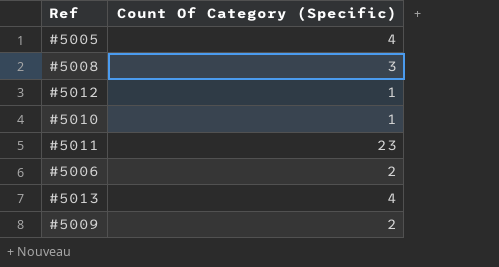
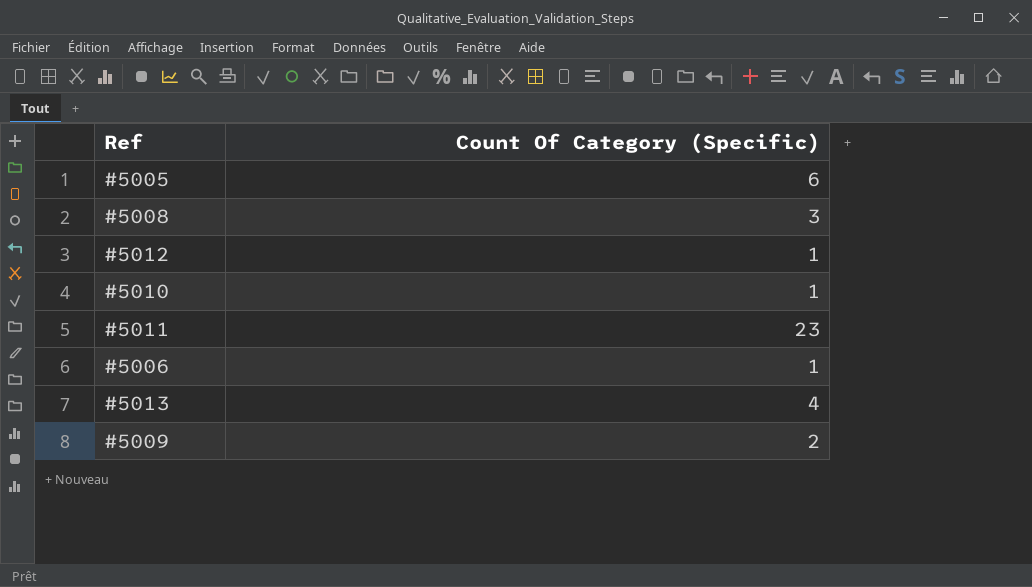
#5005 | Count Of Category (Specific): 4 -> 6
#5006 | Count Of Category (Specific): 2 -> 1

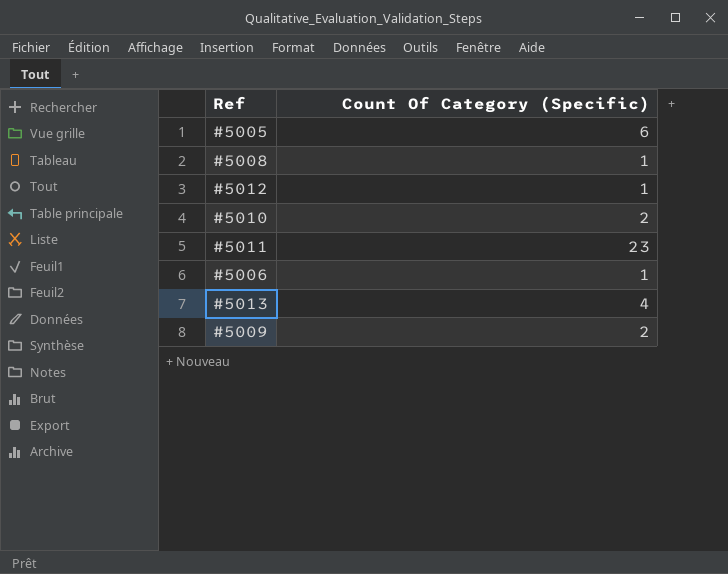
#5008 | Count Of Category (Specific): 3 -> 1
#5010 | Count Of Category (Specific): 1 -> 2

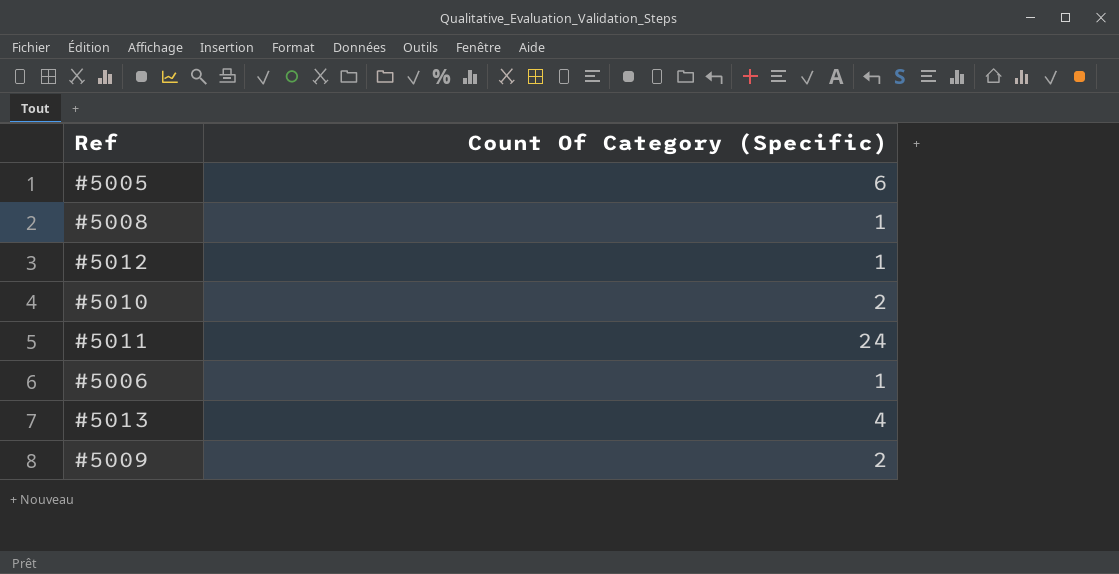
#5011 | Count Of Category (Specific): 23 -> 24

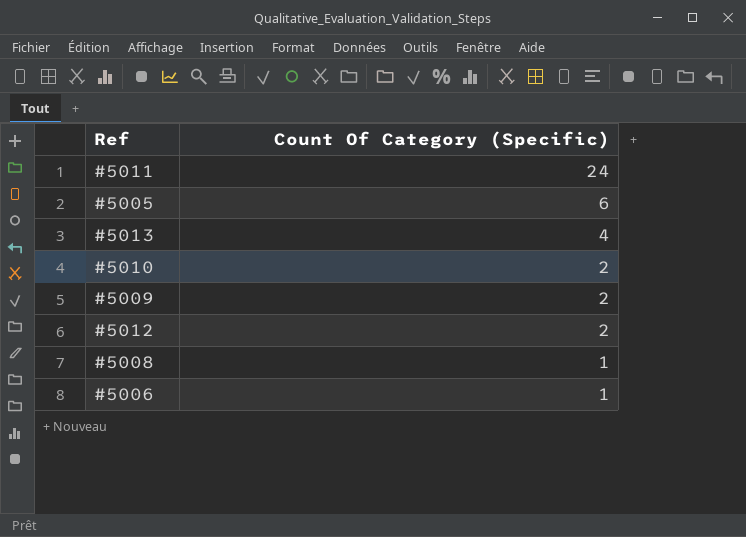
row order: none -> Count Of Category (Specific) descending
#5012 | Count Of Category (Specific): 1 -> 2

